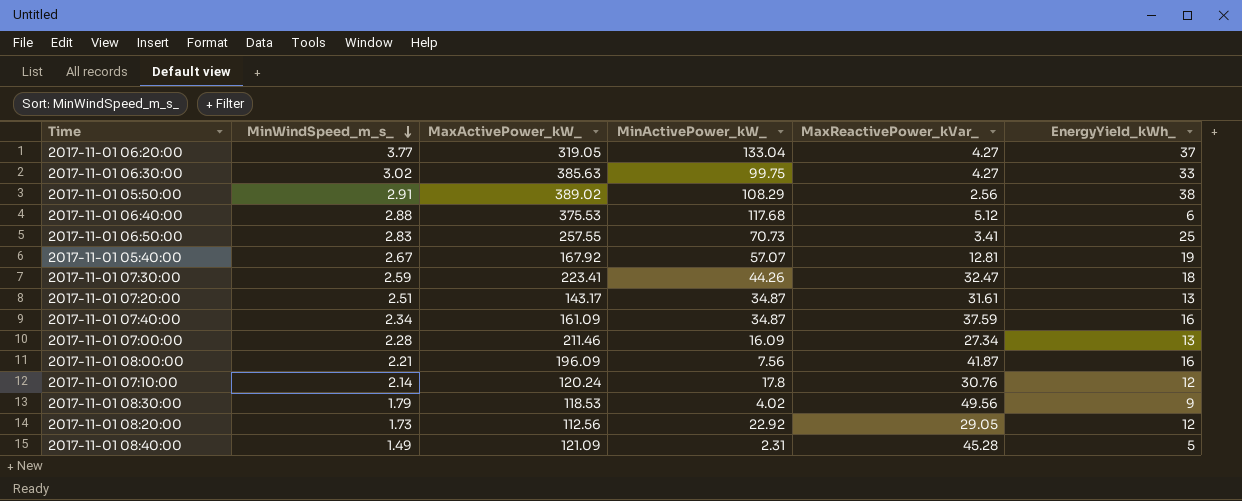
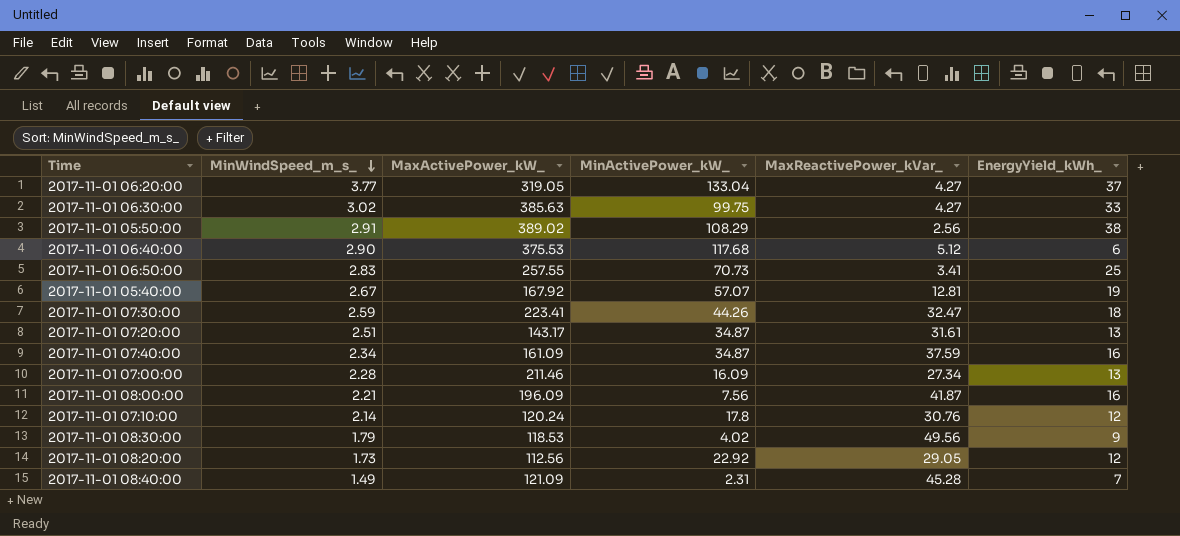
2017-11-01 06:40:00 | MinWindSpeed_m_s_: 2.88 -> 2.90
2017-11-01 08:40:00 | EnergyYield_kWh_: 5 -> 7

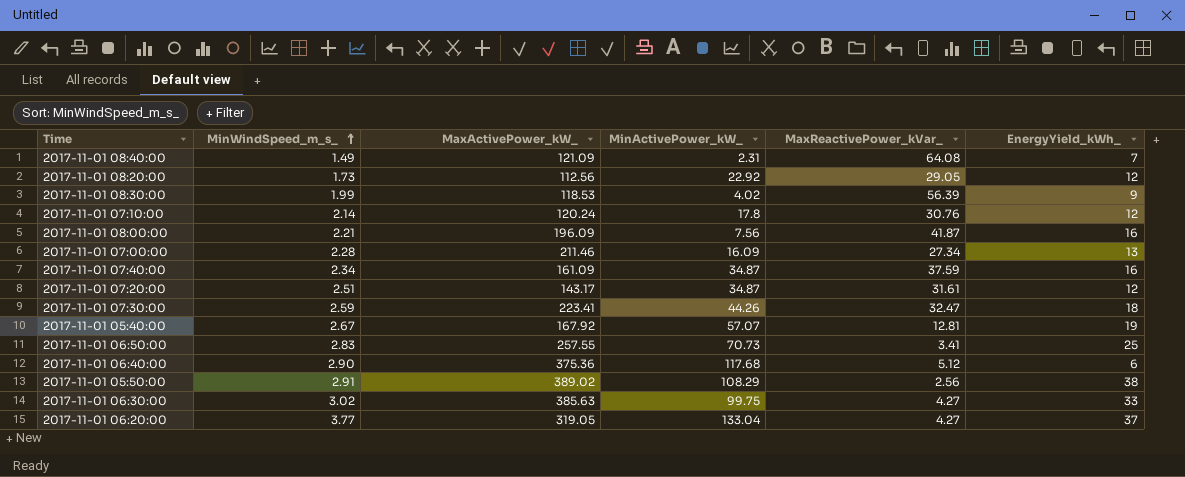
row order: MinWindSpeed_m_s_ descending -> MinWindSpeed_m_s_ ascending
2017-11-01 08:40:00 | MaxReactivePower_kVar_: 45.28 -> 64.08
2017-11-01 08:30:00 | MinWindSpeed_m_s_: 1.79 -> 1.99
2017-11-01 08:30:00 | MaxReactivePower_kVar_: 49.56 -> 56.39
2017-11-01 07:20:00 | EnergyYield_kWh_: 13 -> 12
2017-11-01 06:40:00 | MaxActivePower_kW_: 375.53 -> 375.36

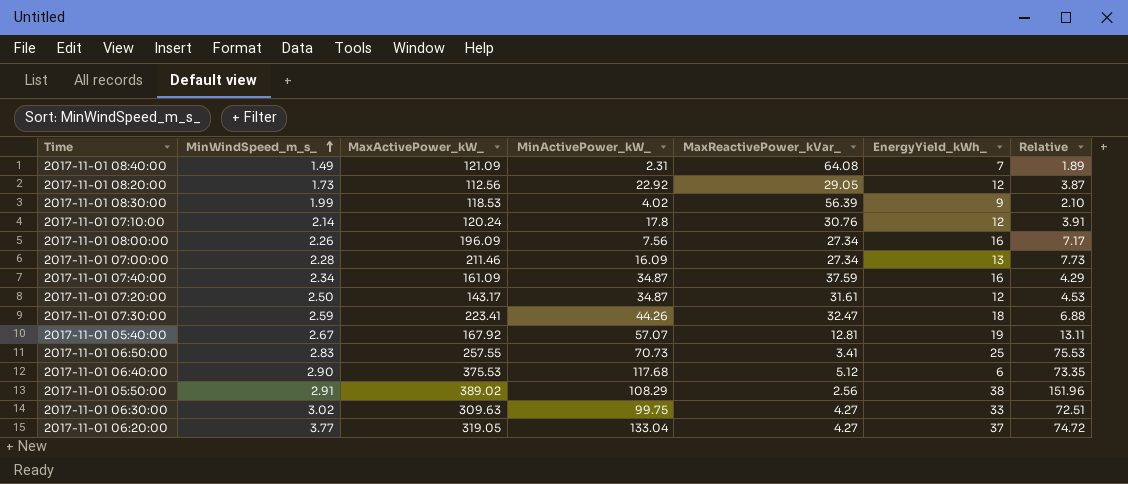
column Relative | formula: none -> [MaxActivePower_kW_] / [MaxReactivePower_kVar_]
2017-11-01 08:00:00 | MinWindSpeed_m_s_: 2.21 -> 2.26
2017-11-01 08:00:00 | MaxReactivePower_kVar_: 41.87 -> 27.34
2017-11-01 07:20:00 | MinWindSpeed_m_s_: 2.51 -> 2.50
2017-11-01 06:40:00 | MaxActivePower_kW_: 375.36 -> 375.53
2017-11-01 06:30:00 | MaxActivePower_kW_: 385.63 -> 309.63

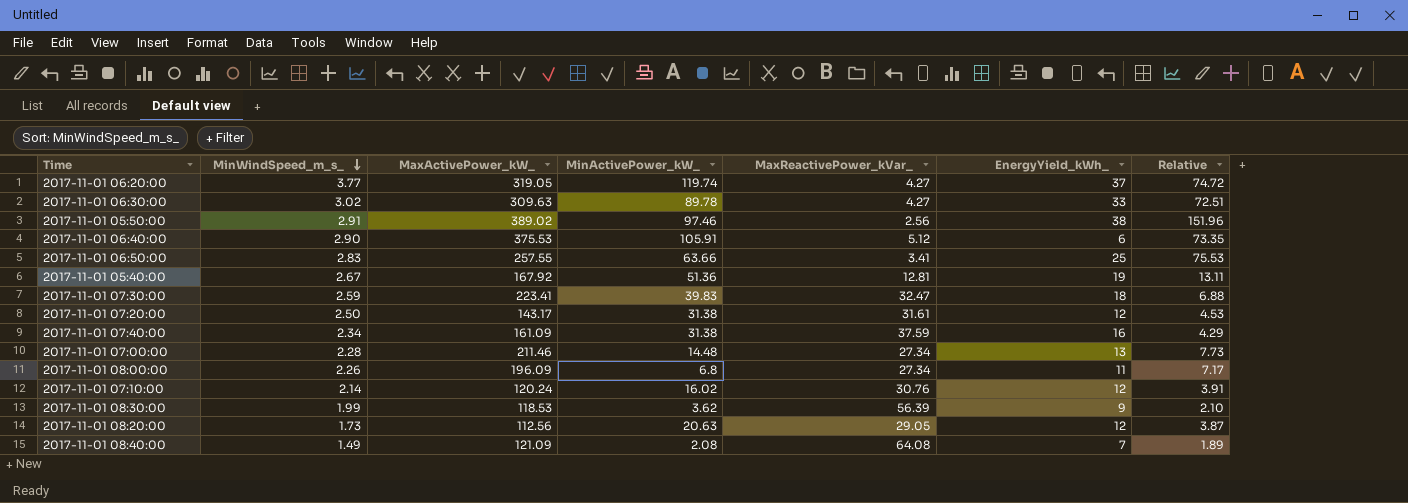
row order: MinWindSpeed_m_s_ ascending -> MinWindSpeed_m_s_ descending
2017-11-01 06:20:00 | MinActivePower_kW_: 133.04 -> 119.74
2017-11-01 06:30:00 | MinActivePower_kW_: 99.75 -> 89.78
2017-11-01 05:50:00 | MinActivePower_kW_: 108.29 -> 97.46
2017-11-01 06:40:00 | MinActivePower_kW_: 117.68 -> 105.91
2017-11-01 06:50:00 | MinActivePower_kW_: 70.73 -> 63.66
2017-11-01 05:40:00 | MinActivePower_kW_: 57.07 -> 51.36
2017-11-01 07:30:00 | MinActivePower_kW_: 44.26 -> 39.83
2017-11-01 07:20:00 | MinActivePower_kW_: 34.87 -> 31.38
2017-11-01 07:40:00 | MinActivePower_kW_: 34.87 -> 31.38
2017-11-01 07:00:00 | MinActivePower_kW_: 16.09 -> 14.48
2017-11-01 08:00:00 | MinActivePower_kW_: 7.56 -> 6.8
2017-11-01 08:00:00 | EnergyYield_kWh_: 16 -> 11
2017-11-01 07:10:00 | MinActivePower_kW_: 17.8 -> 16.02
2017-11-01 08:30:00 | MinActivePower_kW_: 4.02 -> 3.62
2017-11-01 08:20:00 | MinActivePower_kW_: 22.92 -> 20.63
2017-11-01 08:40:00 | MinActivePower_kW_: 2.31 -> 2.08

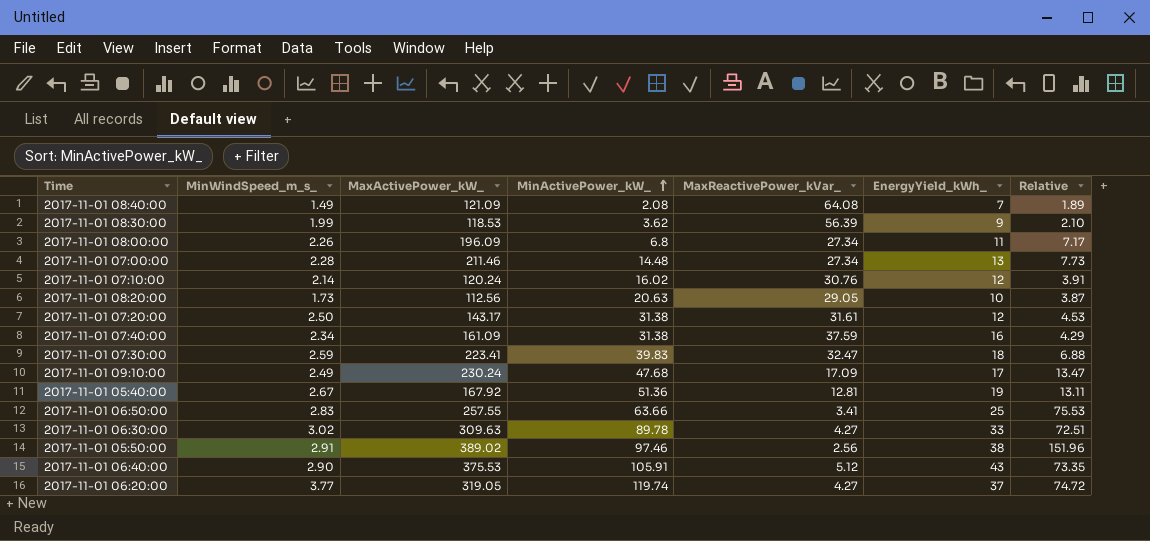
row order: MinWindSpeed_m_s_ descending -> MinActivePower_kW_ ascending
2017-11-01 08:20:00 | EnergyYield_kWh_: 12 -> 10
row 2017-11-01 09:10:00: none -> 2.49 | 230.24 | 47.68 | 17.09 | 17 | 13.47
2017-11-01 06:40:00 | EnergyYield_kWh_: 6 -> 43

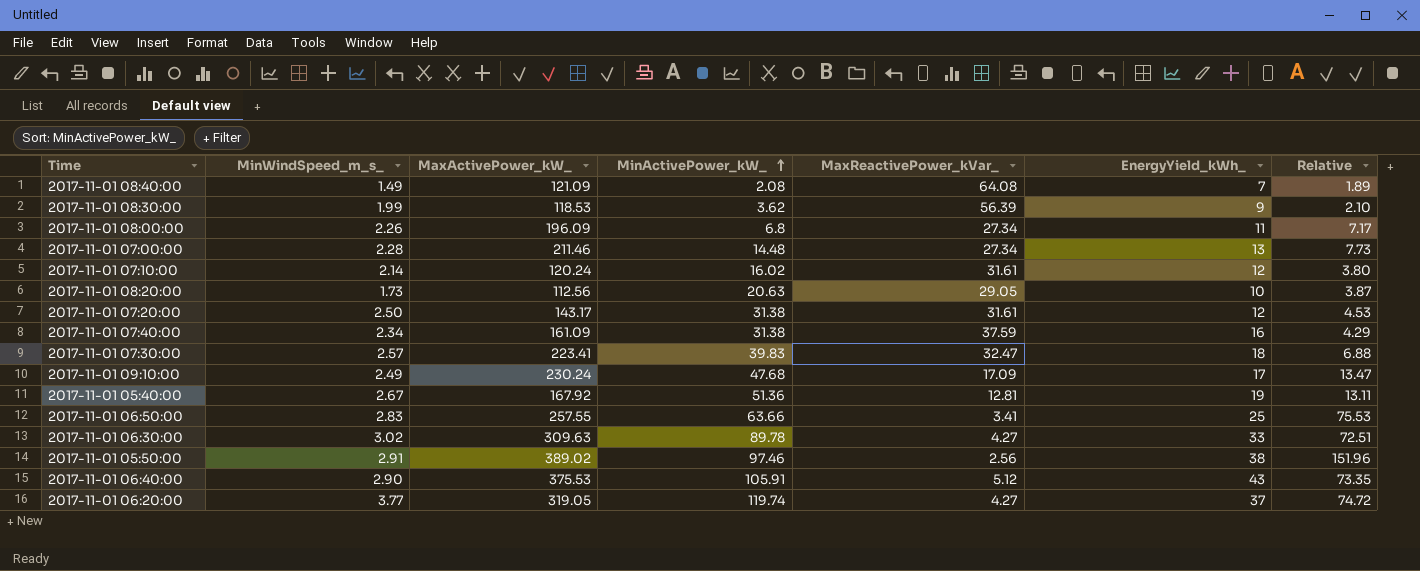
2017-11-01 07:10:00 | MaxReactivePower_kVar_: 30.76 -> 31.61
2017-11-01 07:10:00 | Relative: 3.91 -> 3.80
2017-11-01 07:30:00 | MinWindSpeed_m_s_: 2.59 -> 2.57

